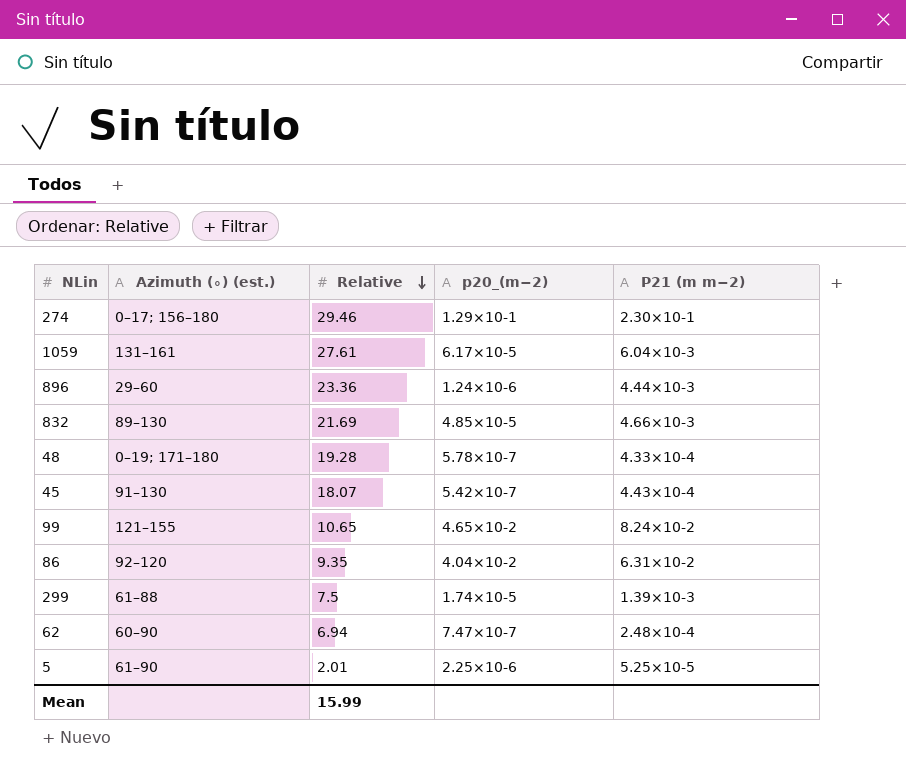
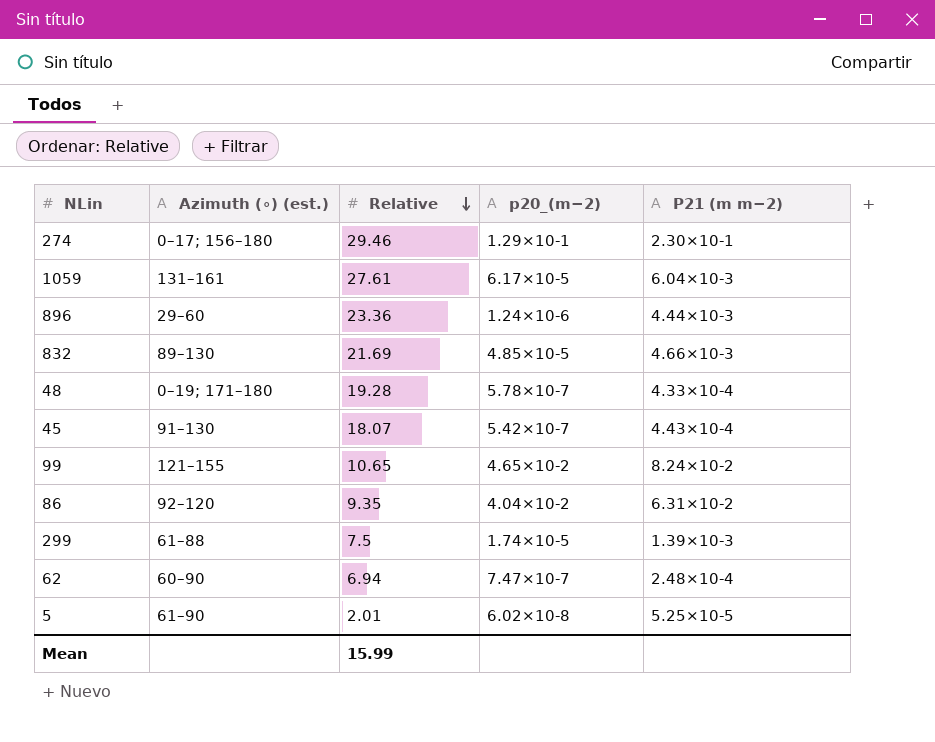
5 | p20_(m−2): 2.25×10-6 -> 6.02×10-8

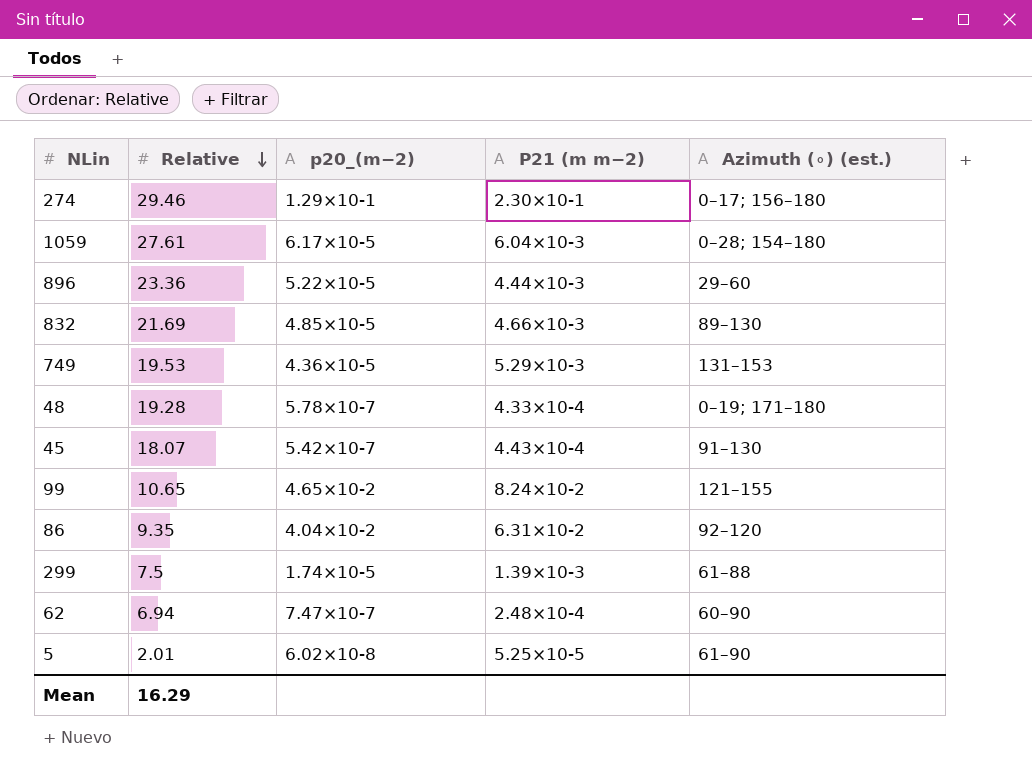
column Azimuth (∘) (est.) | position: 2 -> 5
1059 | Azimuth (∘) (est.): 131–161 -> 0–28; 154–180
896 | p20_(m−2): 1.24×10-6 -> 5.22×10-5
row 749: none -> 19.53 | 4.36×10-5 | 5.29×10-3 | 131–153
Mean | Relative: 15.99 -> 16.29

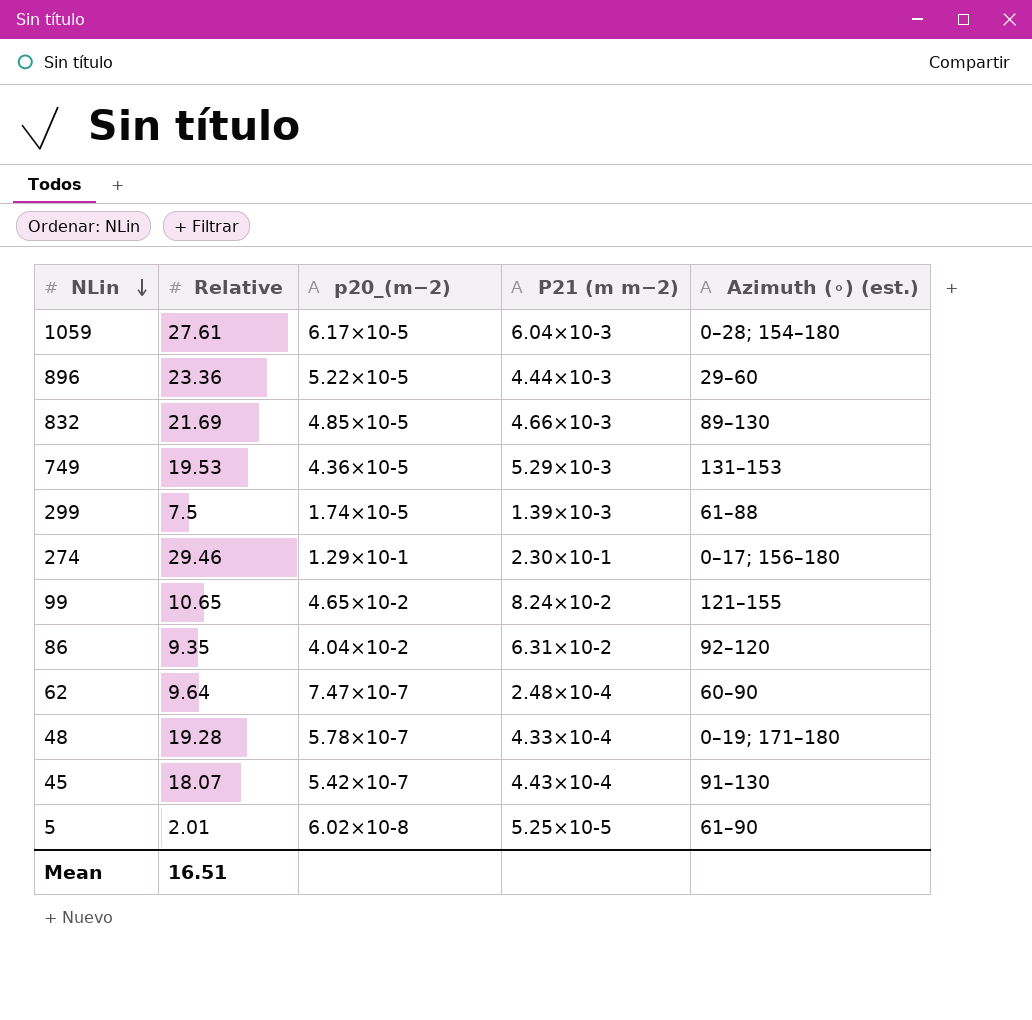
row order: Relative descending -> NLin descending
62 | Relative: 6.94 -> 9.64
Mean | Relative: 16.29 -> 16.51

